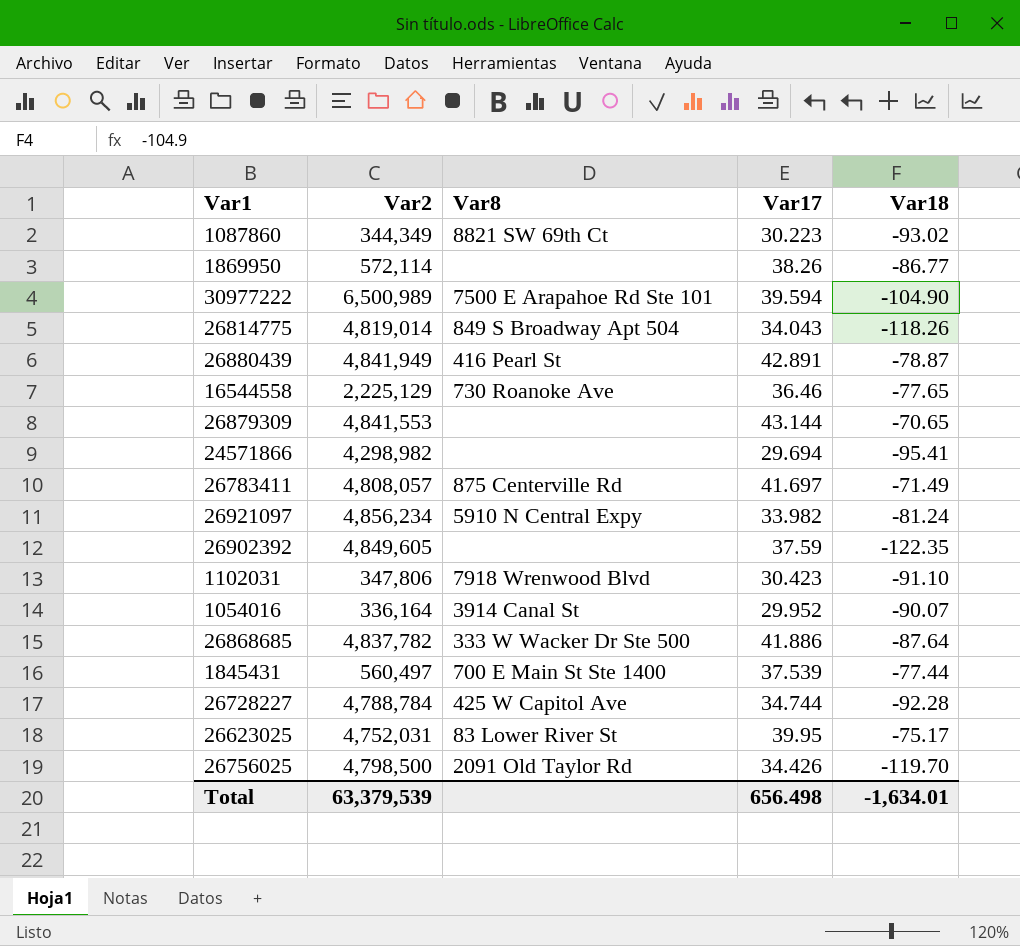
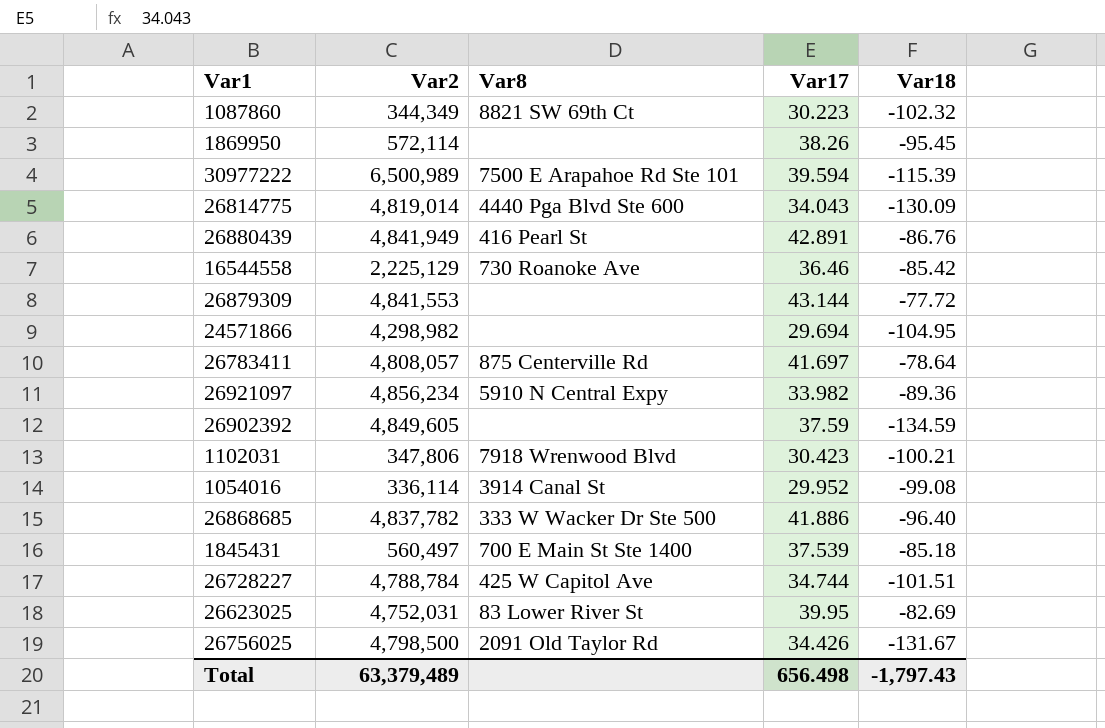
1087860 | Var18: -93.02 -> -102.32
1869950 | Var18: -86.77 -> -95.45
30977222 | Var18: -104.90 -> -115.39
26814775 | Var8: 849 S Broadway Apt 504 -> 4440 Pga Blvd Ste 600
26814775 | Var18: -118.26 -> -130.09
26880439 | Var18: -78.87 -> -86.76
16544558 | Var18: -77.65 -> -85.42
26879309 | Var18: -70.65 -> -77.72
24571866 | Var18: -95.41 -> -104.95
26783411 | Var18: -71.49 -> -78.64
26921097 | Var18: -81.24 -> -89.36
26902392 | Var18: -122.35 -> -134.59
1102031 | Var18: -91.10 -> -100.21
1054016 | Var2: 336,164 -> 336,114
1054016 | Var18: -90.07 -> -99.08
26868685 | Var18: -87.64 -> -96.40
1845431 | Var18: -77.44 -> -85.18
26728227 | Var18: -92.28 -> -101.51
26623025 | Var18: -75.17 -> -82.69
26756025 | Var18: -119.70 -> -131.67
Total | Var2: 63,379,539 -> 63,379,489
Total | Var18: -1,634.01 -> -1,797.43

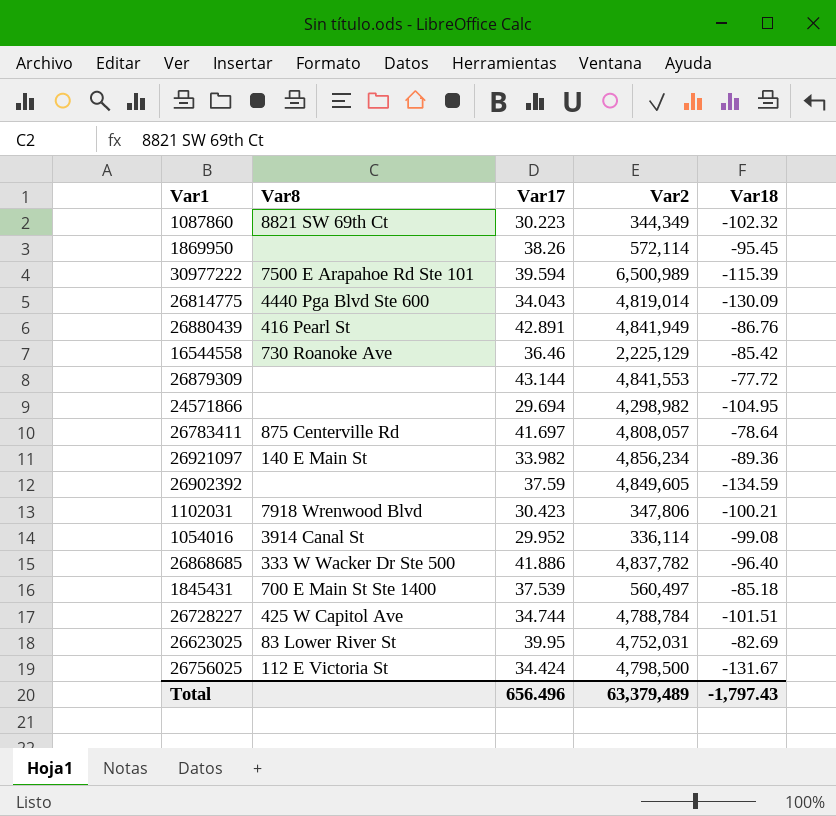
column Var2 | position: 2 -> 4
26921097 | Var8: 5910 N Central Expy -> 140 E Main St
26756025 | Var8: 2091 Old Taylor Rd -> 112 E Victoria St
26756025 | Var17: 34.426 -> 34.424
Total | Var17: 656.498 -> 656.496

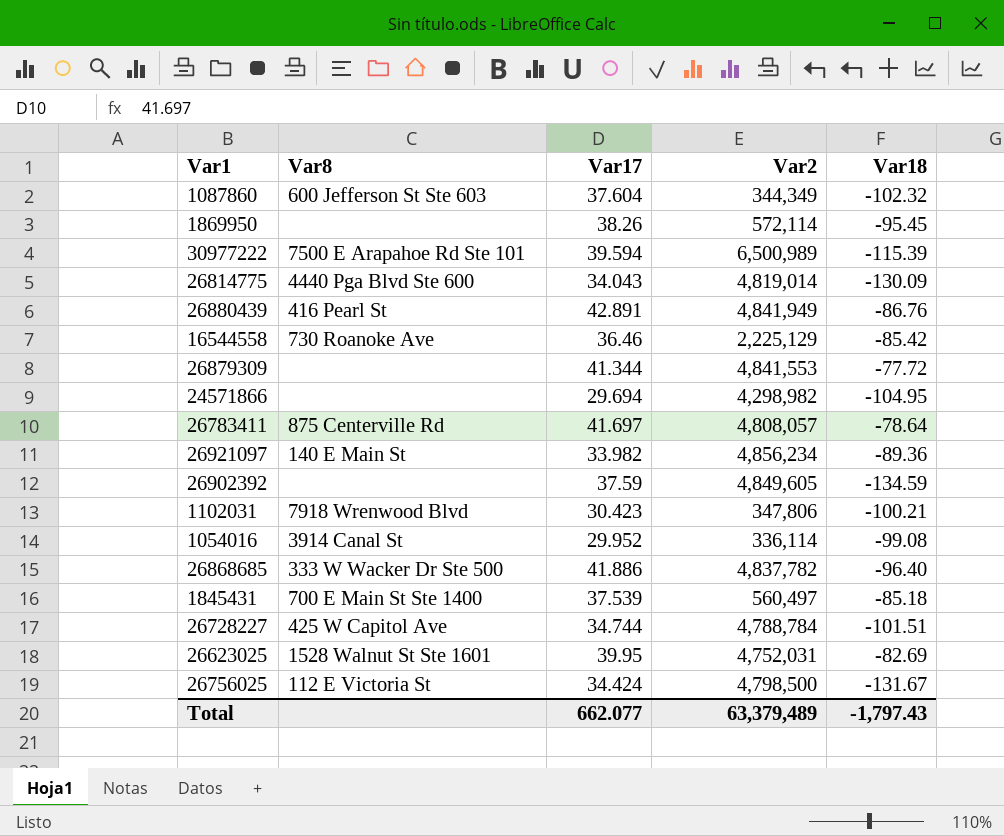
1087860 | Var8: 8821 SW 69th Ct -> 600 Jefferson St Ste 603
1087860 | Var17: 30.223 -> 37.604
26879309 | Var17: 43.144 -> 41.344
26623025 | Var8: 83 Lower River St -> 1528 Walnut St Ste 1601
Total | Var17: 656.496 -> 662.077

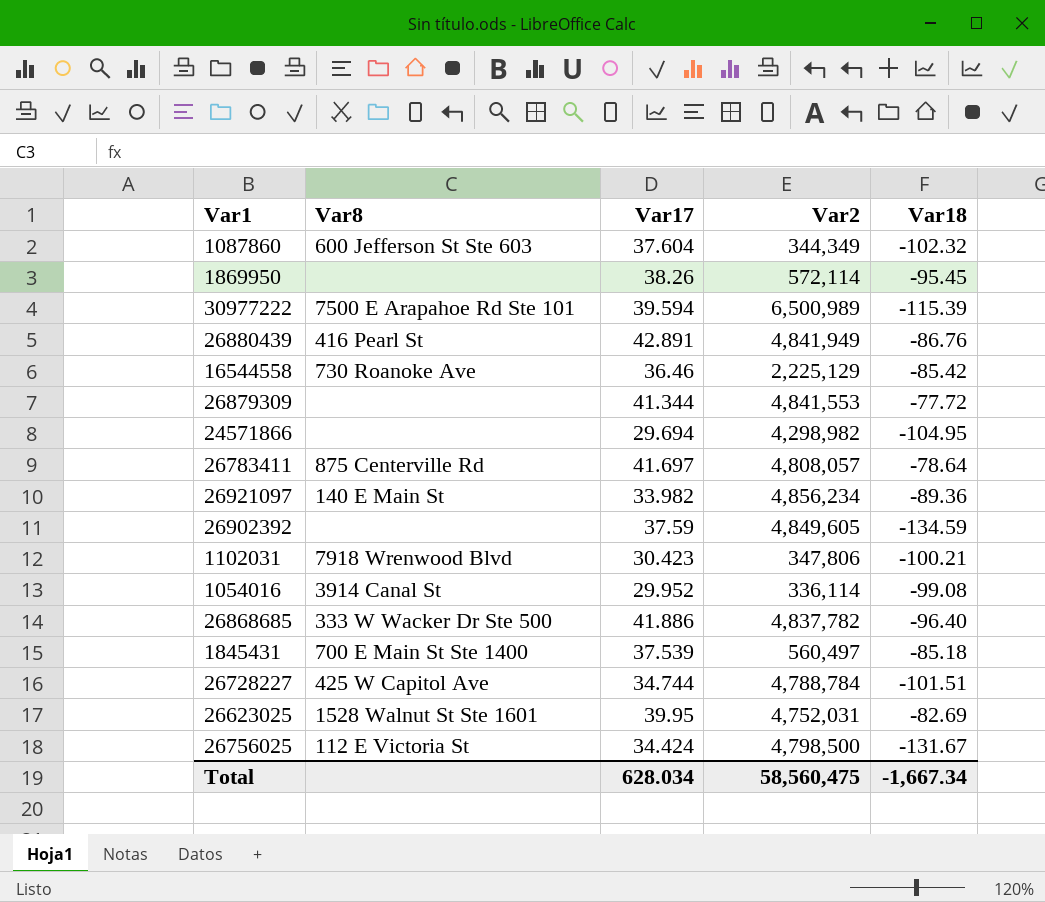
row 26814775: 4440 Pga Blvd Ste 600 | 34.043 | 4,819,014 | -130.09 -> none
Total | Var17: 662.077 -> 628.034
Total | Var2: 63,379,489 -> 58,560,475
Total | Var18: -1,797.43 -> -1,667.34

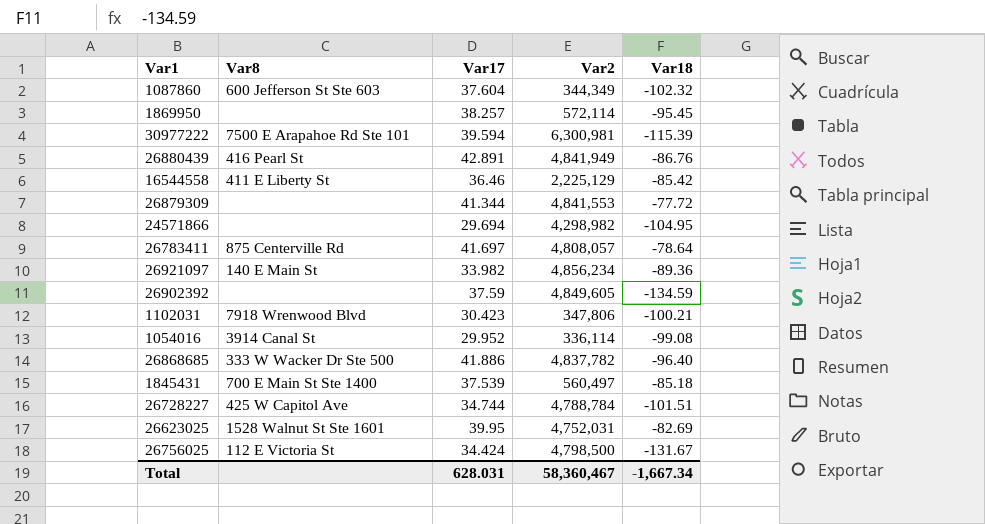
1869950 | Var17: 38.26 -> 38.257
30977222 | Var2: 6,500,989 -> 6,300,981
16544558 | Var8: 730 Roanoke Ave -> 411 E Liberty St
Total | Var17: 628.034 -> 628.031
Total | Var2: 58,560,475 -> 58,360,467

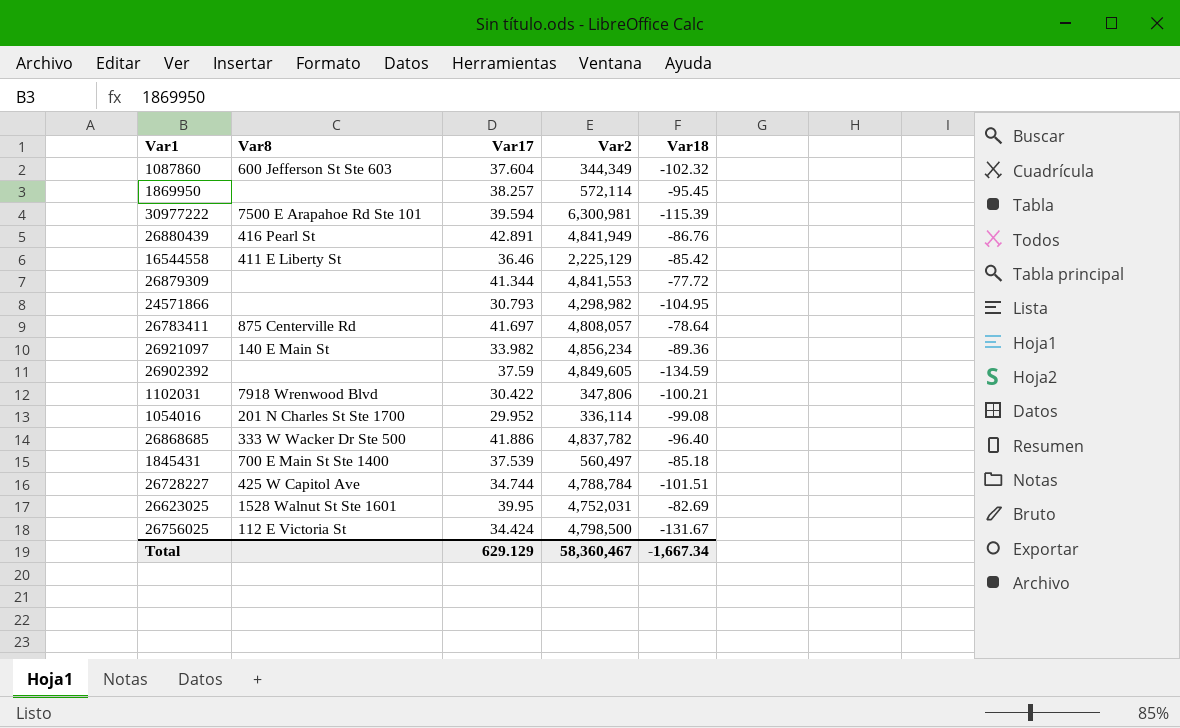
24571866 | Var17: 29.694 -> 30.793
1102031 | Var17: 30.423 -> 30.422
1054016 | Var8: 3914 Canal St -> 201 N Charles St Ste 1700
Total | Var17: 628.031 -> 629.129

